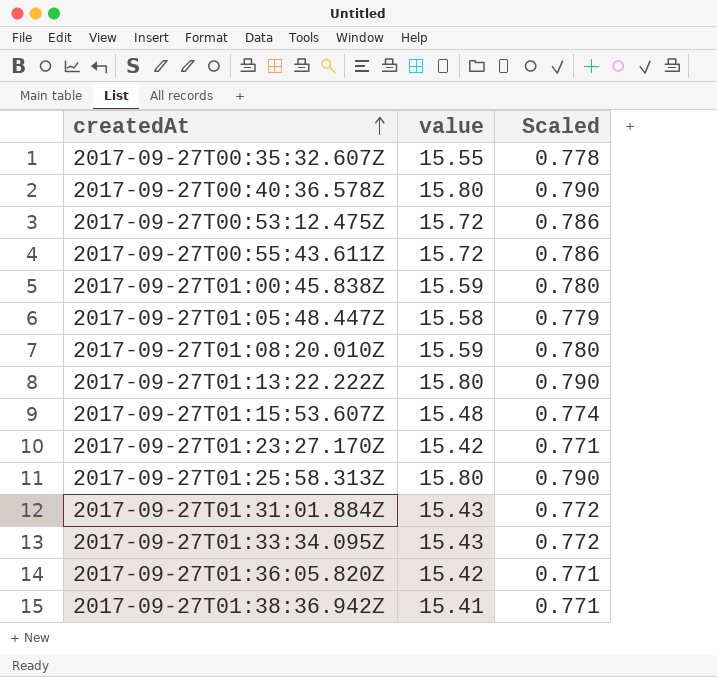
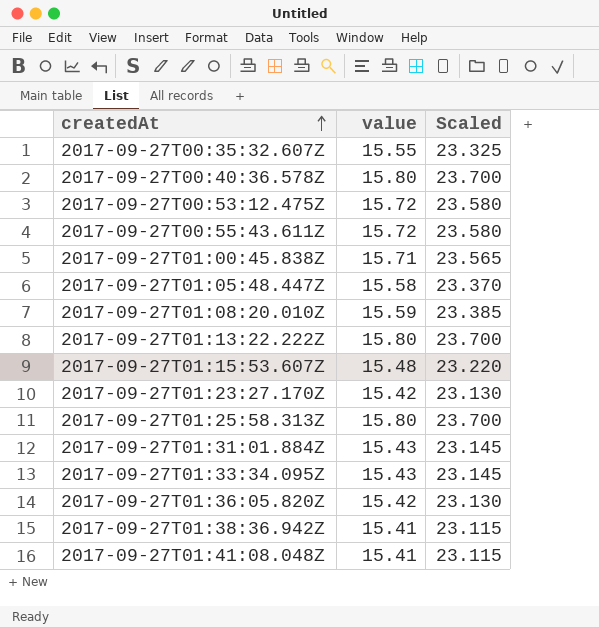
column Scaled | formula: [value] * 0.05 -> [value] * 1.5
2017-09-27T01:00:45.838Z | value: 15.59 -> 15.71
row 2017-09-27T01:41:08.048Z: none -> 15.41 | 23.115

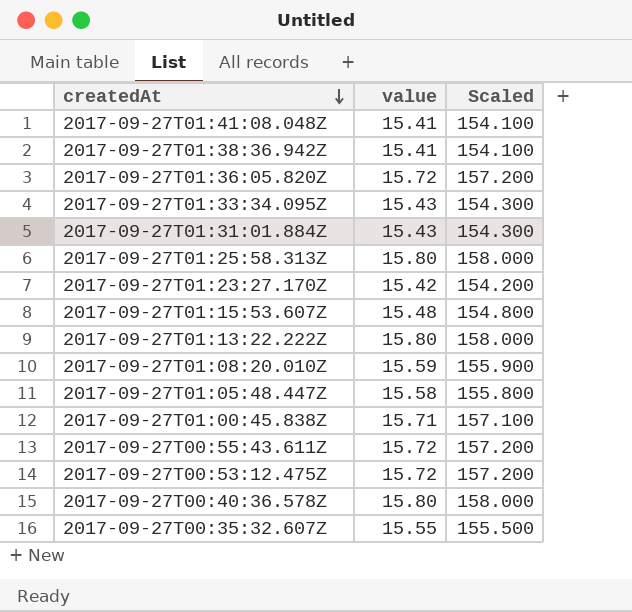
row order: createdAt ascending -> createdAt descending
column Scaled | formula: [value] * 1.5 -> [value] * 10
2017-09-27T01:36:05.820Z | value: 15.42 -> 15.72

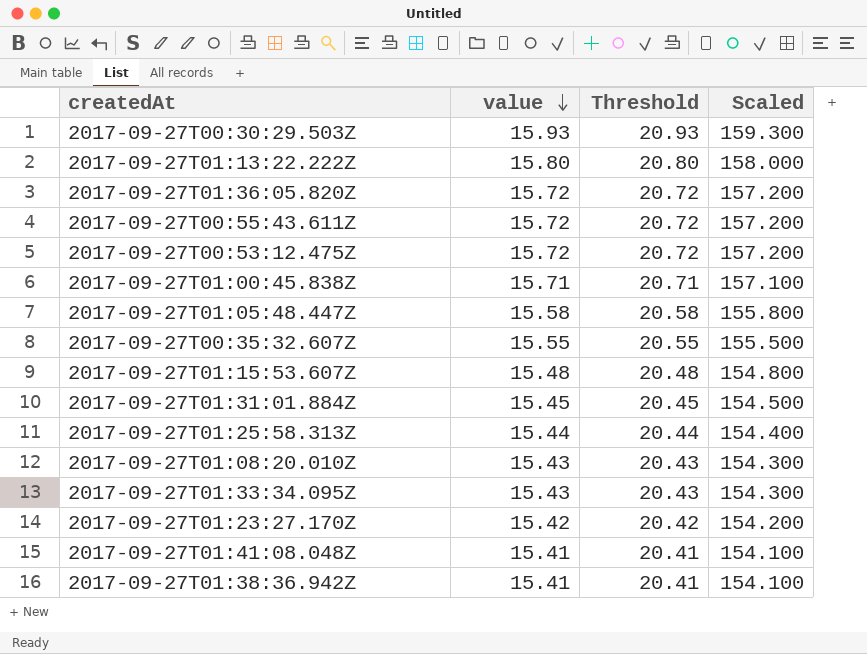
row order: createdAt descending -> value descending
column Threshold | formula: none -> [value] + 5
row 2017-09-27T00:40:36.578Z: 15.80 | 158.000 -> none
row 2017-09-27T00:30:29.503Z: none -> 15.93 | 20.93 | 159.300
2017-09-27T01:31:01.884Z | value: 15.43 -> 15.45
2017-09-27T01:31:01.884Z | Scaled: 154.300 -> 154.500
2017-09-27T01:25:58.313Z | value: 15.80 -> 15.44
2017-09-27T01:25:58.313Z | Scaled: 158.000 -> 154.400
2017-09-27T01:08:20.010Z | value: 15.59 -> 15.43
2017-09-27T01:08:20.010Z | Scaled: 155.900 -> 154.300

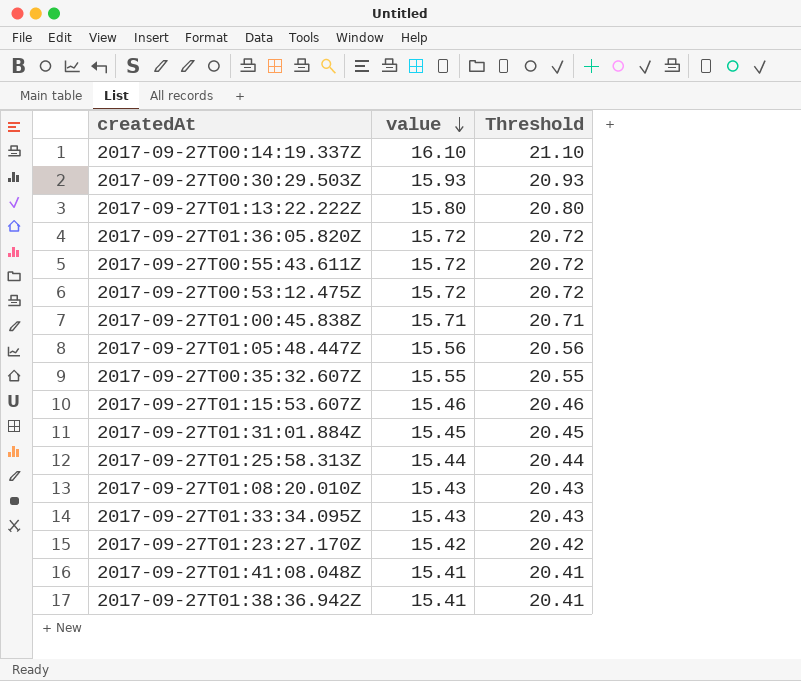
column Scaled | formula: [value] * 10 -> none
row 2017-09-27T00:14:19.337Z: none -> 16.10 | 21.10
2017-09-27T01:05:48.447Z | value: 15.58 -> 15.56
2017-09-27T01:05:48.447Z | Threshold: 20.58 -> 20.56
2017-09-27T01:15:53.607Z | value: 15.48 -> 15.46
2017-09-27T01:15:53.607Z | Threshold: 20.48 -> 20.46

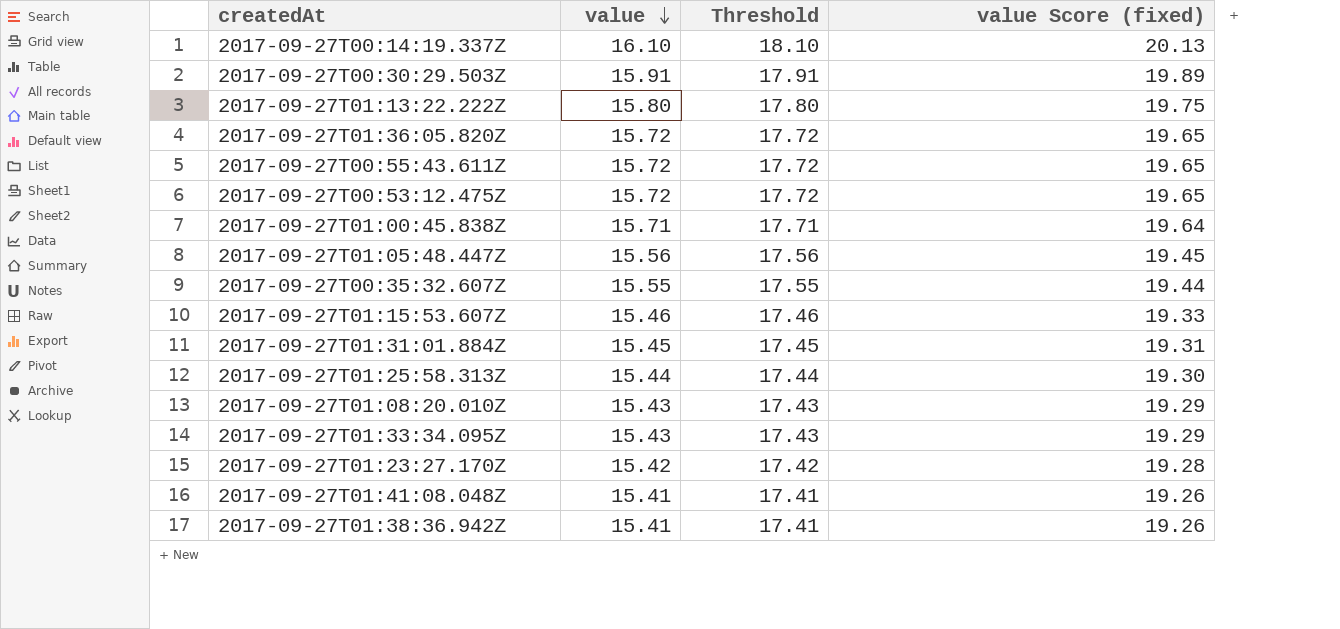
column Threshold | formula: [value] + 5 -> [value] + 2
column value Score (fixed) | formula: none -> [value] * 1.25
2017-09-27T00:30:29.503Z | value: 15.93 -> 15.91

